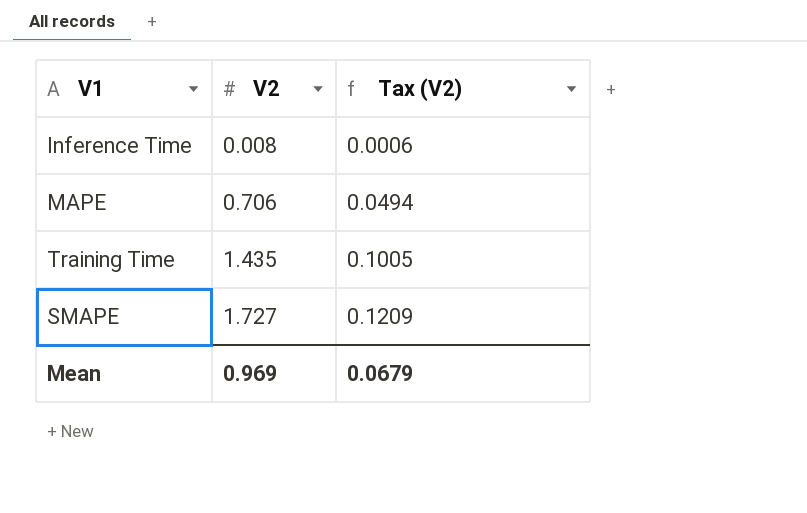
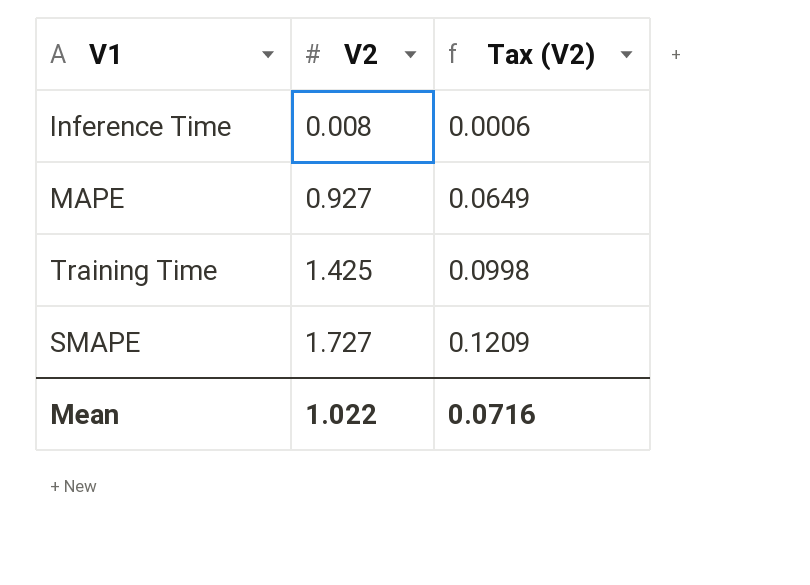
MAPE | V2: 0.706 -> 0.927
MAPE | Tax (V2): 0.0494 -> 0.0649
Training Time | V2: 1.435 -> 1.425
Training Time | Tax (V2): 0.1005 -> 0.0998
Mean | V2: 0.969 -> 1.022
Mean | Tax (V2): 0.0679 -> 0.0716

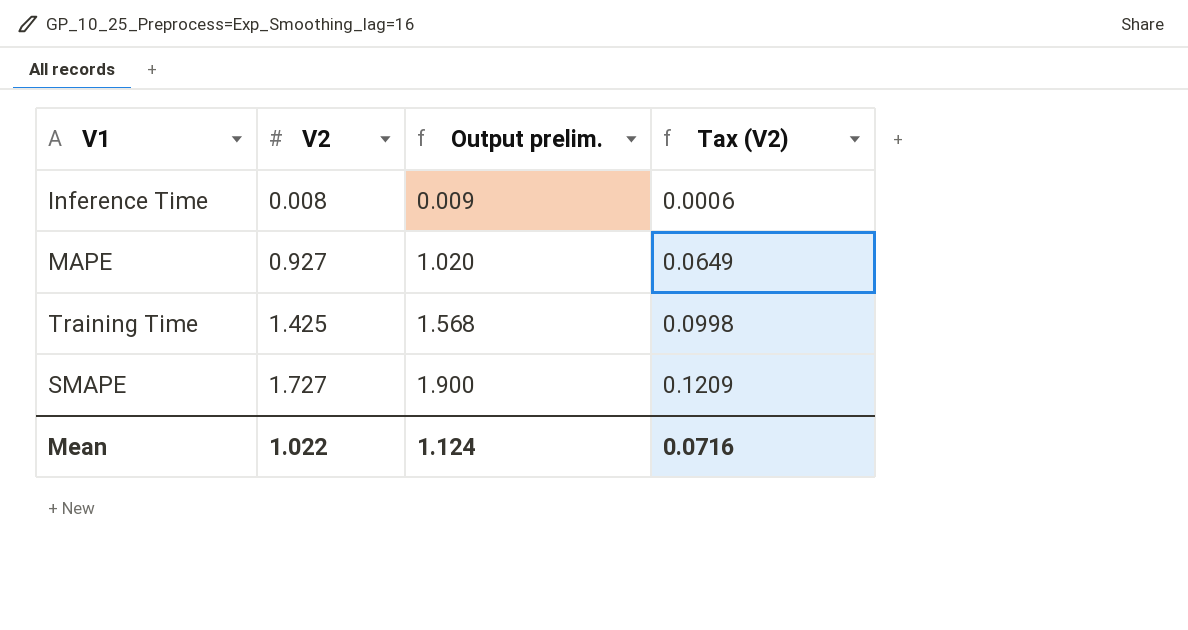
column Output prelim. | formula: none -> [V2] * 1.1

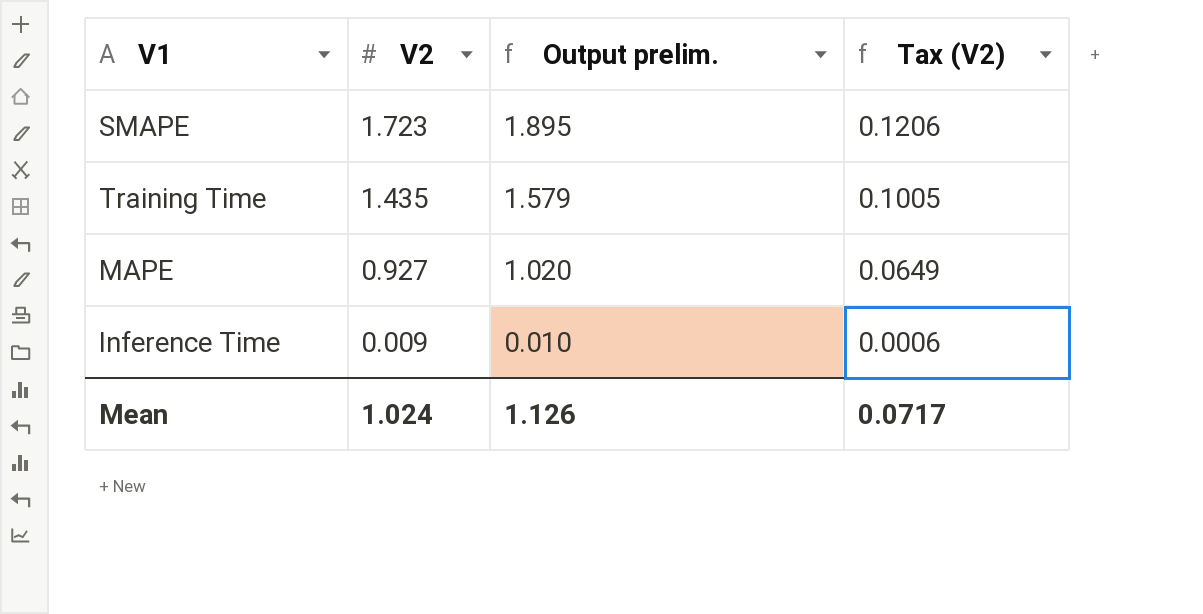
row order: V2 ascending -> V2 descending
SMAPE | V2: 1.727 -> 1.723
SMAPE | Output prelim.: 1.900 -> 1.895
SMAPE | Tax (V2): 0.1209 -> 0.1206
Training Time | V2: 1.425 -> 1.435
Training Time | Output prelim.: 1.568 -> 1.579
Training Time | Tax (V2): 0.0998 -> 0.1005
Inference Time | V2: 0.008 -> 0.009
Inference Time | Output prelim.: 0.009 -> 0.010
Mean | V2: 1.022 -> 1.024
Mean | Output prelim.: 1.124 -> 1.126
Mean | Tax (V2): 0.0716 -> 0.0717

